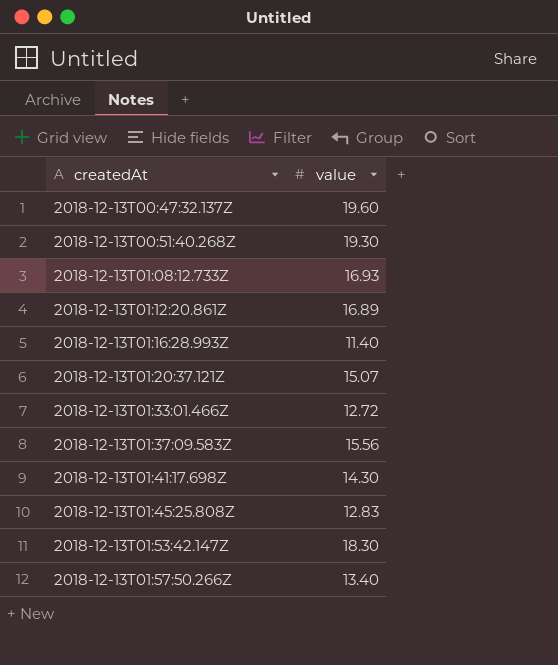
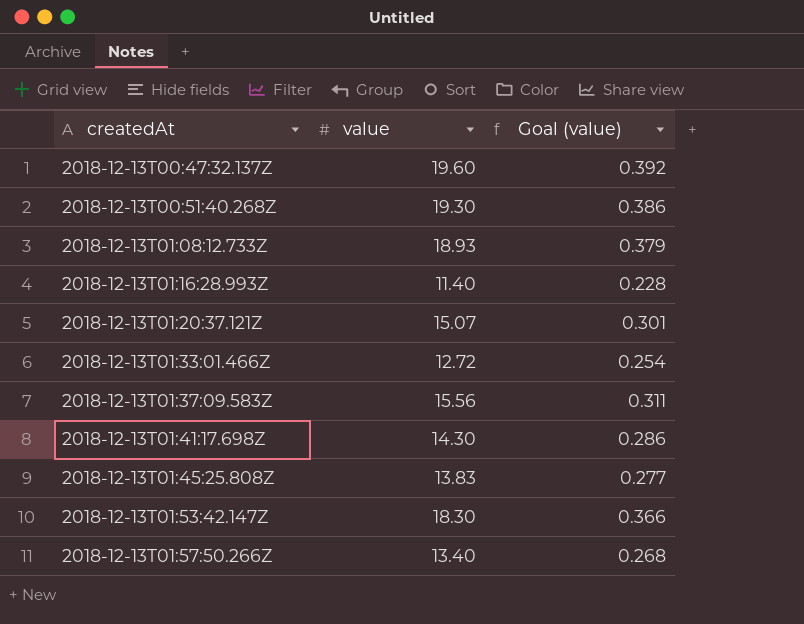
column Goal (value) | formula: none -> [value] * 0.02
row 2018-12-13T01:12:20.861Z: 16.89 -> none
2018-12-13T01:08:12.733Z | value: 16.93 -> 18.93
2018-12-13T01:45:25.808Z | value: 12.83 -> 13.83

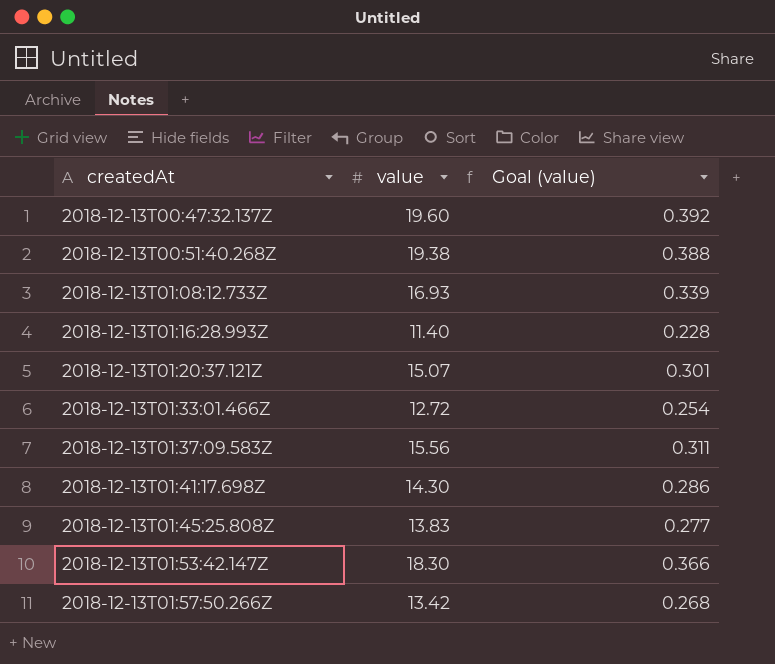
2018-12-13T00:51:40.268Z | value: 19.30 -> 19.38
2018-12-13T00:51:40.268Z | Goal (value): 0.386 -> 0.388
2018-12-13T01:08:12.733Z | value: 18.93 -> 16.93
2018-12-13T01:08:12.733Z | Goal (value): 0.379 -> 0.339
2018-12-13T01:57:50.266Z | value: 13.40 -> 13.42

